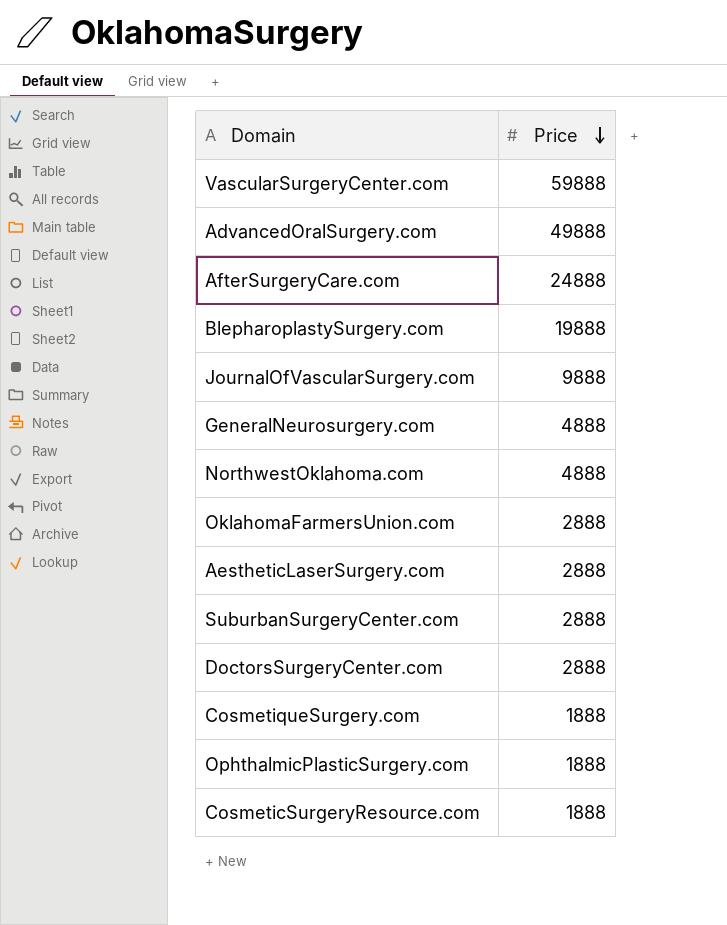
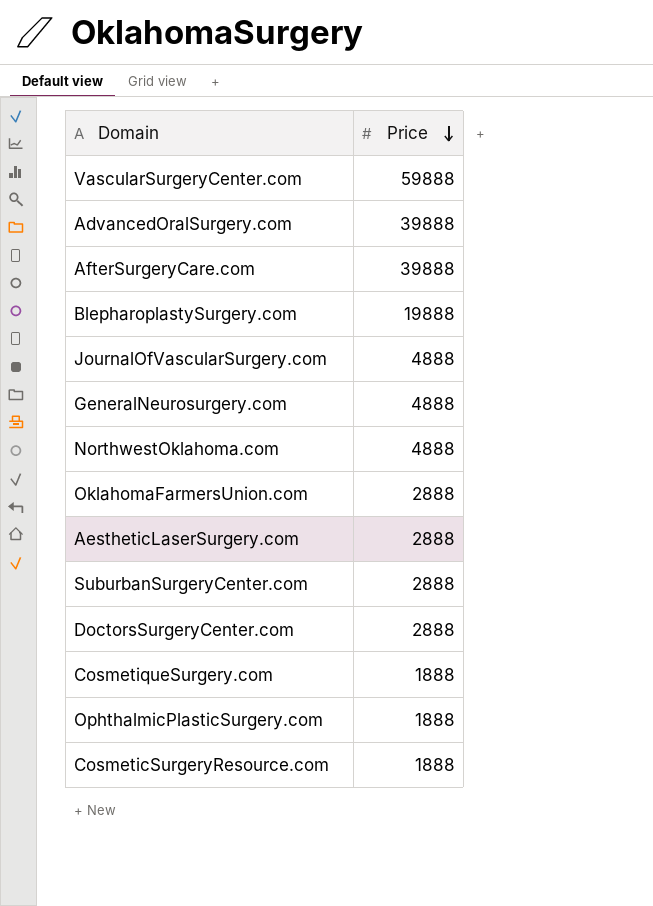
AdvancedOralSurgery.com | Price: 49888 -> 39888
AfterSurgeryCare.com | Price: 24888 -> 39888
JournalOfVascularSurgery.com | Price: 9888 -> 4888

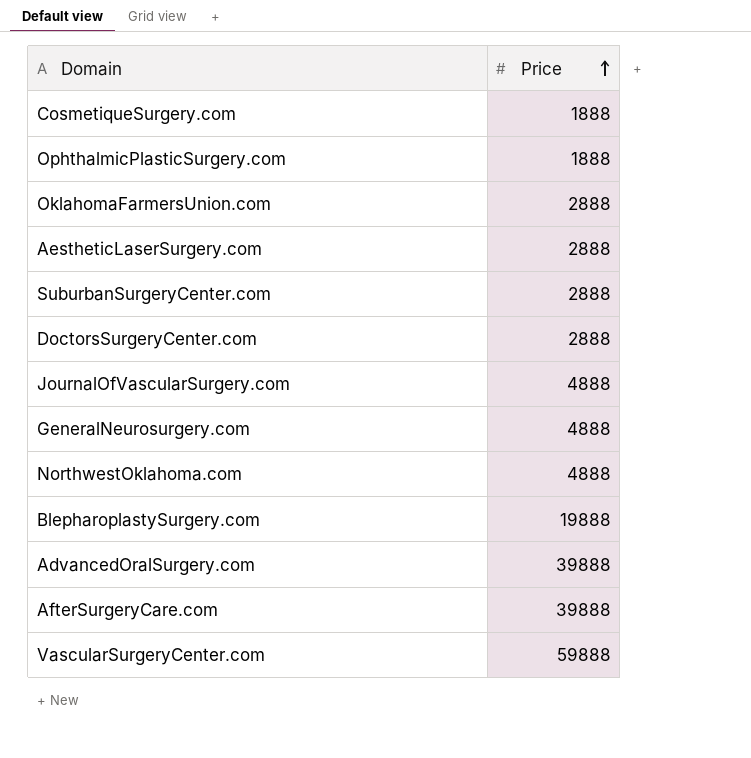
row order: Price descending -> Price ascending
row CosmeticSurgeryResource.com: 1888 -> none

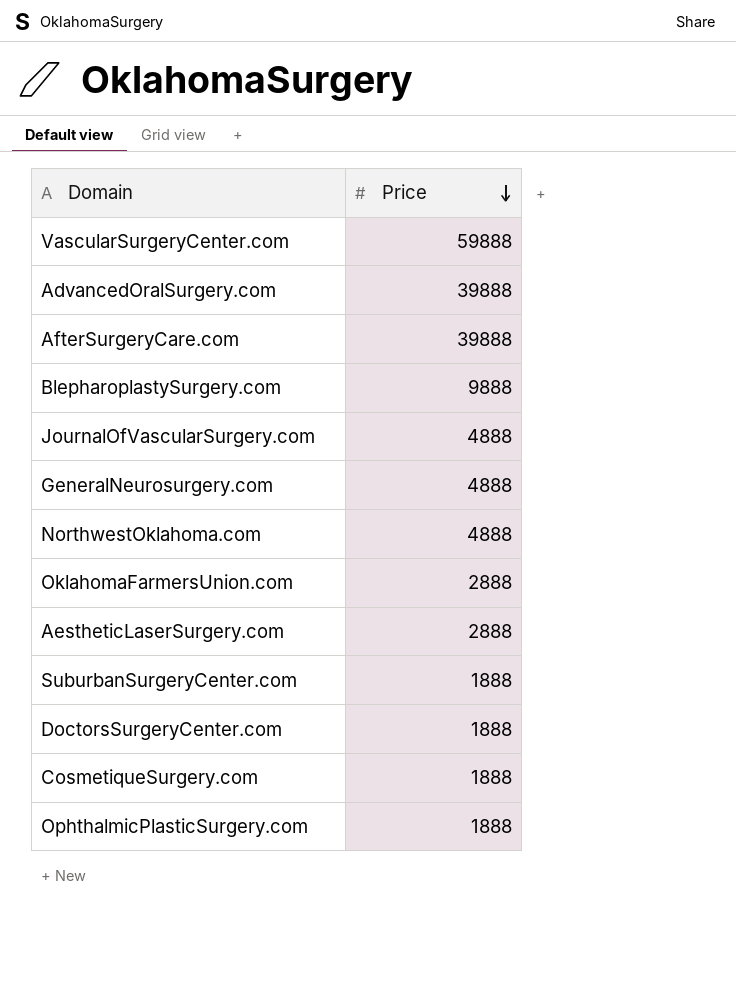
row order: Price ascending -> Price descending
BlepharoplastySurgery.com | Price: 19888 -> 9888
SuburbanSurgeryCenter.com | Price: 2888 -> 1888
DoctorsSurgeryCenter.com | Price: 2888 -> 1888

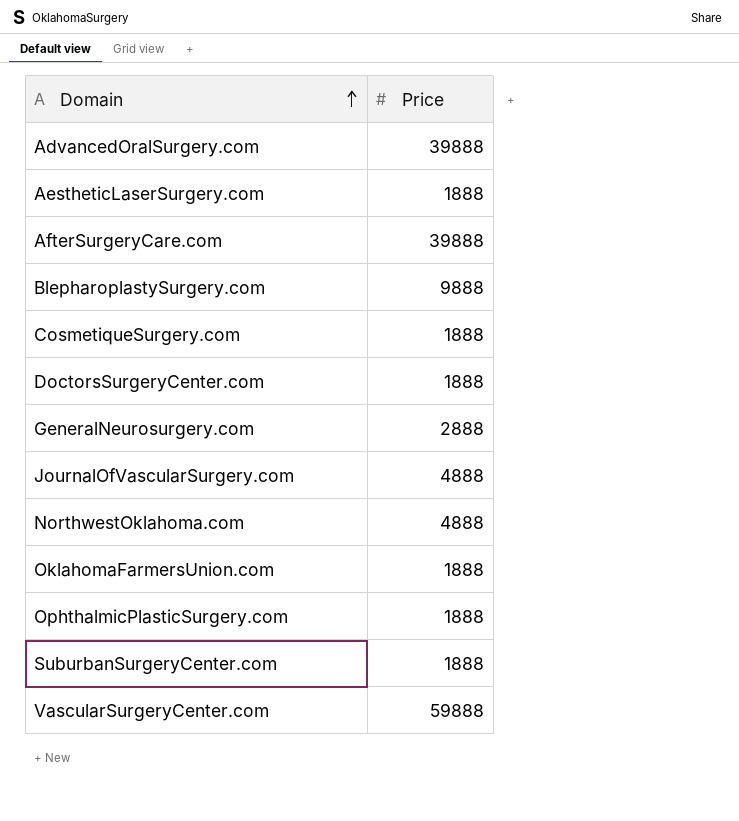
row order: Price descending -> Domain ascending
AestheticLaserSurgery.com | Price: 2888 -> 1888
GeneralNeurosurgery.com | Price: 4888 -> 2888
OklahomaFarmersUnion.com | Price: 2888 -> 1888

